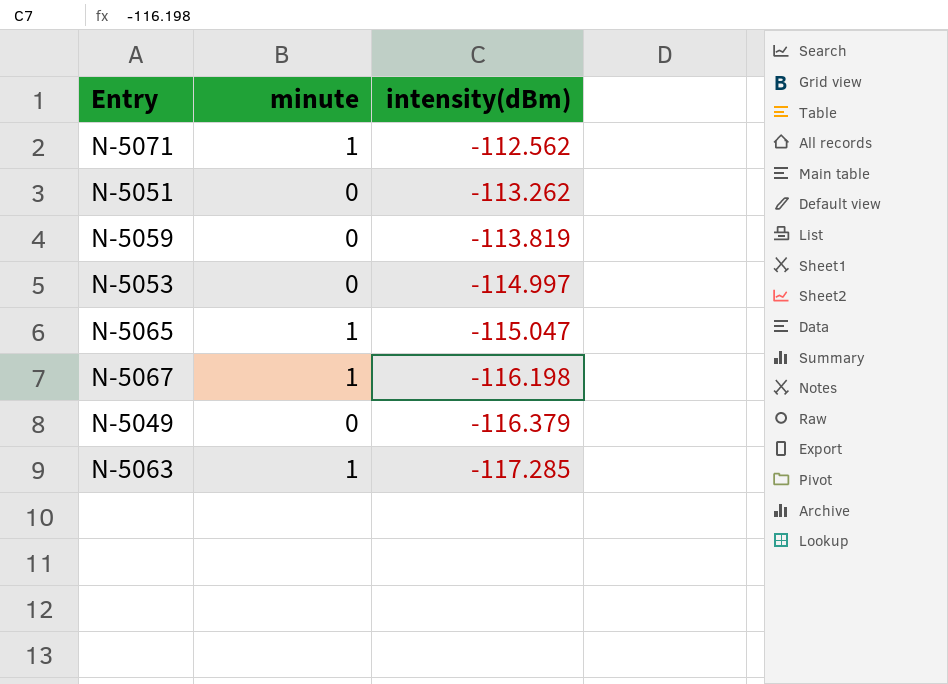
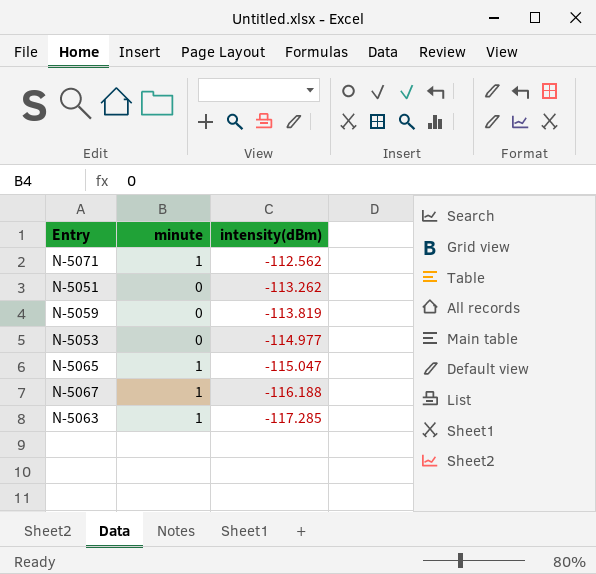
row N-5049: 0 | -116.379 -> none
N-5053 | intensity(dBm): -114.997 -> -114.977
N-5067 | intensity(dBm): -116.198 -> -116.188

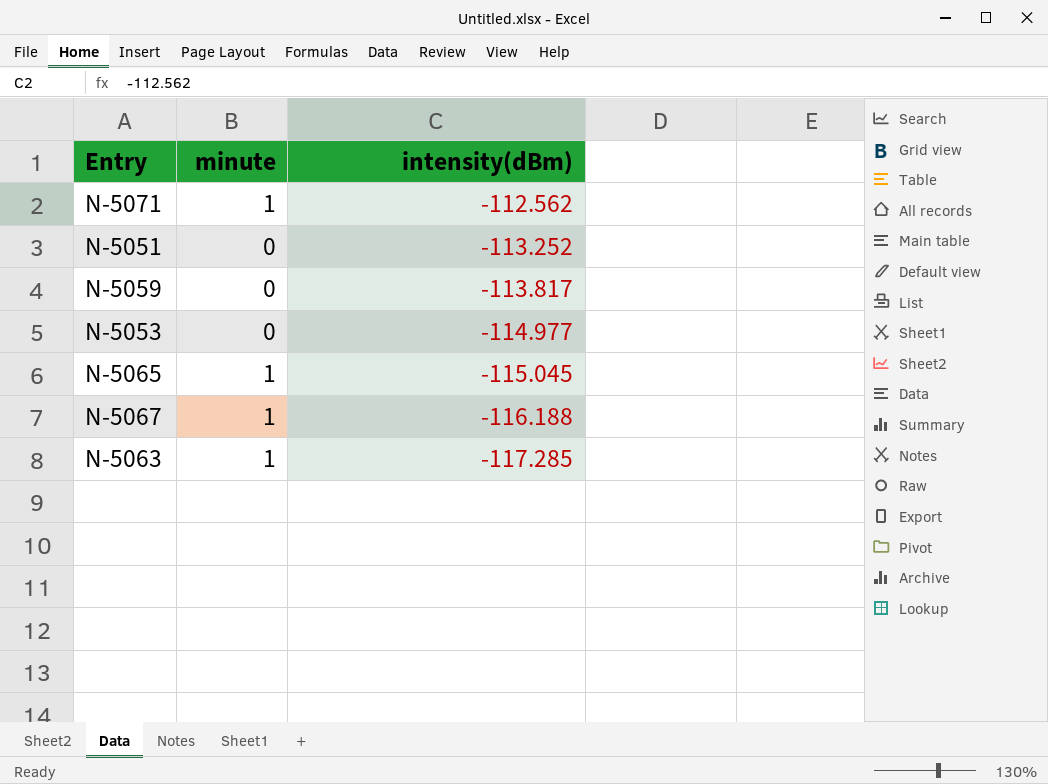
N-5051 | intensity(dBm): -113.262 -> -113.252
N-5059 | intensity(dBm): -113.819 -> -113.817
N-5065 | intensity(dBm): -115.047 -> -115.045

